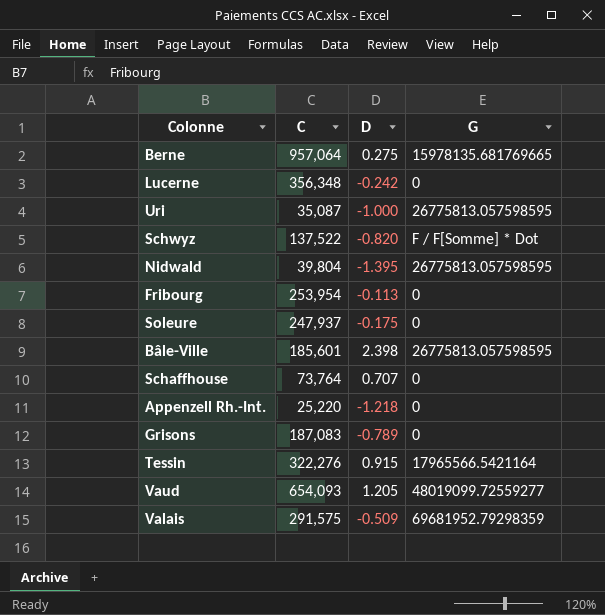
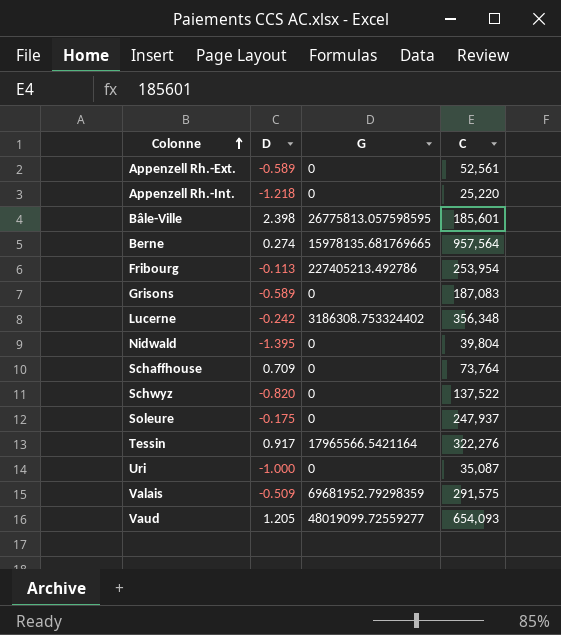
row order: none -> Colonne ascending
column C | position: 2 -> 4
row Appenzell Rh.-Ext.: none -> -0.589 | 0 | 52,561
Berne | D: 0.275 -> 0.274
Berne | C: 957,064 -> 957,564
Fribourg | G: 0 -> 227405213.492786
Grisons | D: -0.789 -> -0.589
Lucerne | G: 0 -> 3186308.753324402
Nidwald | G: 26775813.057598595 -> 0
Schaffhouse | D: 0.707 -> 0.709
Schwyz | G: F / F[Somme] * Dot -> 0
Tessin | D: 0.915 -> 0.917
Uri | G: 26775813.057598595 -> 0

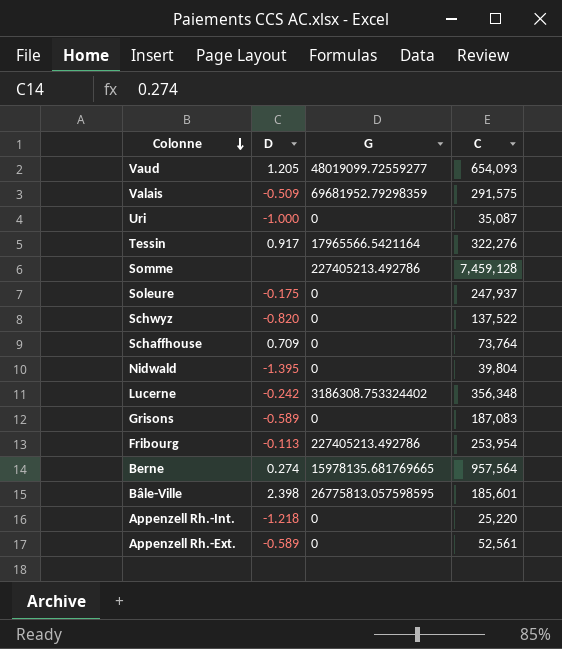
row order: Colonne ascending -> Colonne descending
row Somme: none -> none | 227405213.492786 | 7,459,128

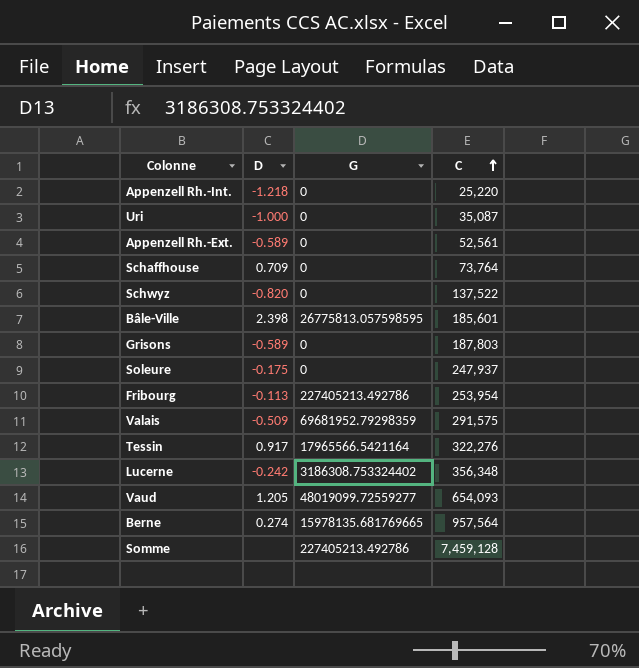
row order: Colonne descending -> C ascending
row Nidwald: -1.395 | 0 | 39,804 -> none
Grisons | C: 187,083 -> 187,803

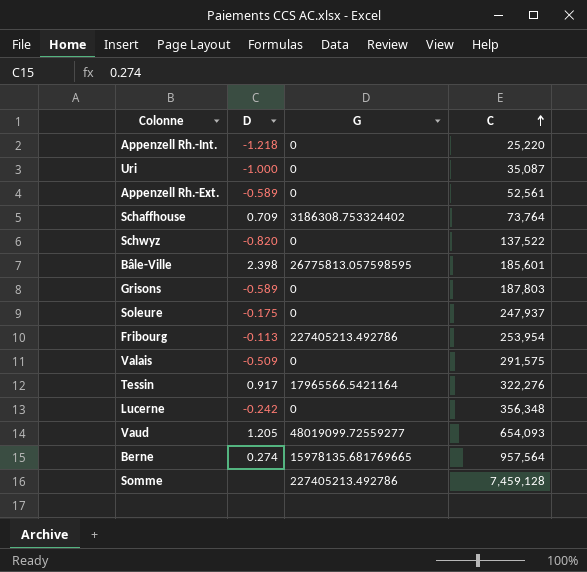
Schaffhouse | G: 0 -> 3186308.753324402
Valais | G: 69681952.79298359 -> 0
Lucerne | G: 3186308.753324402 -> 0

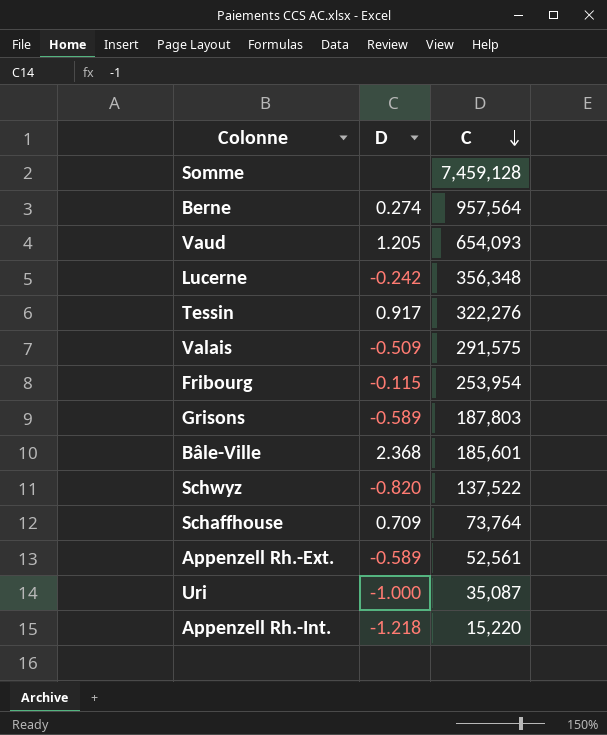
row order: C ascending -> C descending
column G | position: 3 -> none
row Soleure: -0.175 | 0 | 247,937 -> none
Fribourg | D: -0.113 -> -0.115
Bâle-Ville | D: 2.398 -> 2.368
Appenzell Rh.-Int. | C: 25,220 -> 15,220

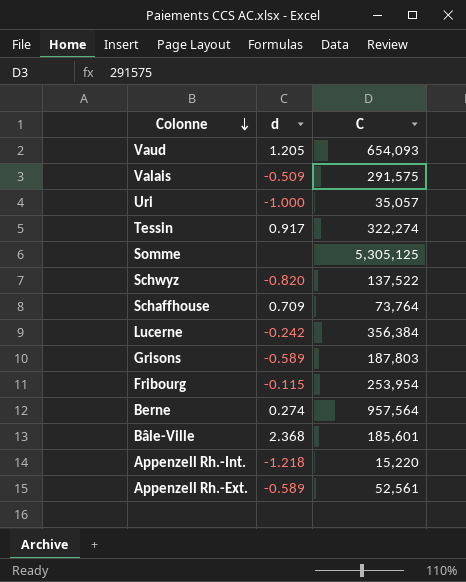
row order: C descending -> Colonne descending
column name: D -> d
Uri | C: 35,087 -> 35,057
Tessin | C: 322,276 -> 322,274
Somme | C: 7,459,128 -> 5,305,125
Lucerne | C: 356,348 -> 356,384

